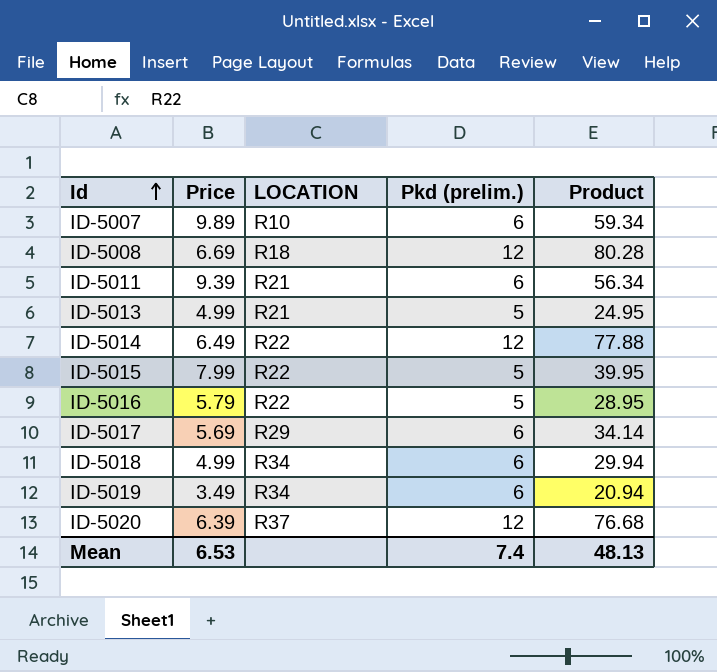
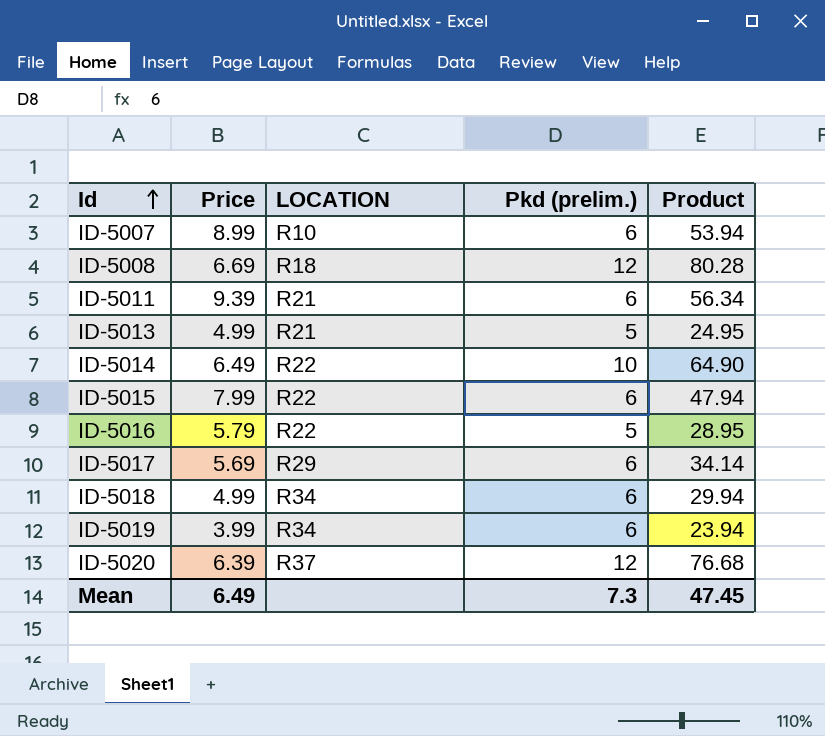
ID-5007 | Price: 9.89 -> 8.99
ID-5007 | Product: 59.34 -> 53.94
ID-5014 | Pkd (prelim.): 12 -> 10
ID-5014 | Product: 77.88 -> 64.90
ID-5015 | Pkd (prelim.): 5 -> 6
ID-5015 | Product: 39.95 -> 47.94
ID-5019 | Price: 3.49 -> 3.99
ID-5019 | Product: 20.94 -> 23.94
Mean | Price: 6.53 -> 6.49
Mean | Pkd (prelim.): 7.4 -> 7.3
Mean | Product: 48.13 -> 47.45

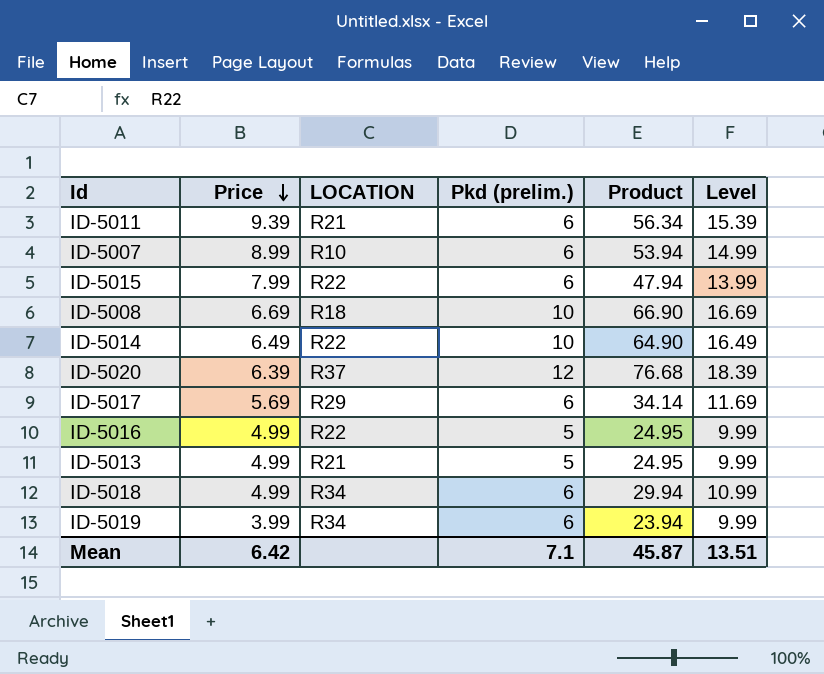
row order: Id ascending -> Price descending
column Level | formula: none -> [Price] + [Pkd (prelim.)]
ID-5008 | Pkd (prelim.): 12 -> 10
ID-5008 | Product: 80.28 -> 66.90
ID-5016 | Price: 5.79 -> 4.99
ID-5016 | Product: 28.95 -> 24.95
Mean | Price: 6.49 -> 6.42
Mean | Pkd (prelim.): 7.3 -> 7.1
Mean | Product: 47.45 -> 45.87

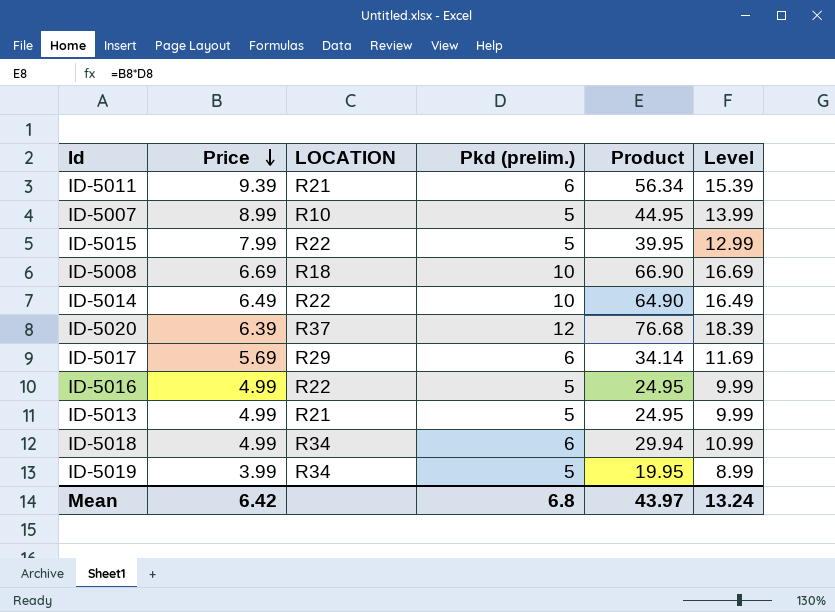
ID-5007 | Pkd (prelim.): 6 -> 5
ID-5007 | Product: 53.94 -> 44.95
ID-5007 | Level: 14.99 -> 13.99
ID-5015 | Pkd (prelim.): 6 -> 5
ID-5015 | Product: 47.94 -> 39.95
ID-5015 | Level: 13.99 -> 12.99
ID-5019 | Pkd (prelim.): 6 -> 5
ID-5019 | Product: 23.94 -> 19.95
ID-5019 | Level: 9.99 -> 8.99
Mean | Pkd (prelim.): 7.1 -> 6.8
Mean | Product: 45.87 -> 43.97
Mean | Level: 13.51 -> 13.24

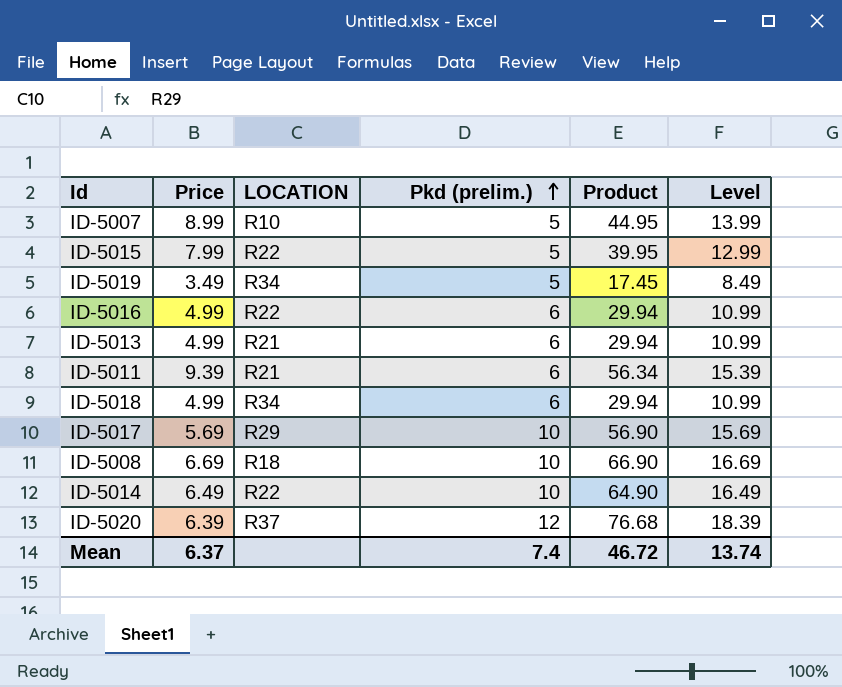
row order: Price descending -> Pkd (prelim.) ascending
ID-5019 | Price: 3.99 -> 3.49
ID-5019 | Product: 19.95 -> 17.45
ID-5019 | Level: 8.99 -> 8.49
ID-5016 | Pkd (prelim.): 5 -> 6
ID-5016 | Product: 24.95 -> 29.94
ID-5016 | Level: 9.99 -> 10.99
ID-5013 | Pkd (prelim.): 5 -> 6
ID-5013 | Product: 24.95 -> 29.94
ID-5013 | Level: 9.99 -> 10.99
ID-5017 | Pkd (prelim.): 6 -> 10
ID-5017 | Product: 34.14 -> 56.90
ID-5017 | Level: 11.69 -> 15.69
Mean | Price: 6.42 -> 6.37
Mean | Pkd (prelim.): 6.8 -> 7.4
Mean | Product: 43.97 -> 46.72
Mean | Level: 13.24 -> 13.74

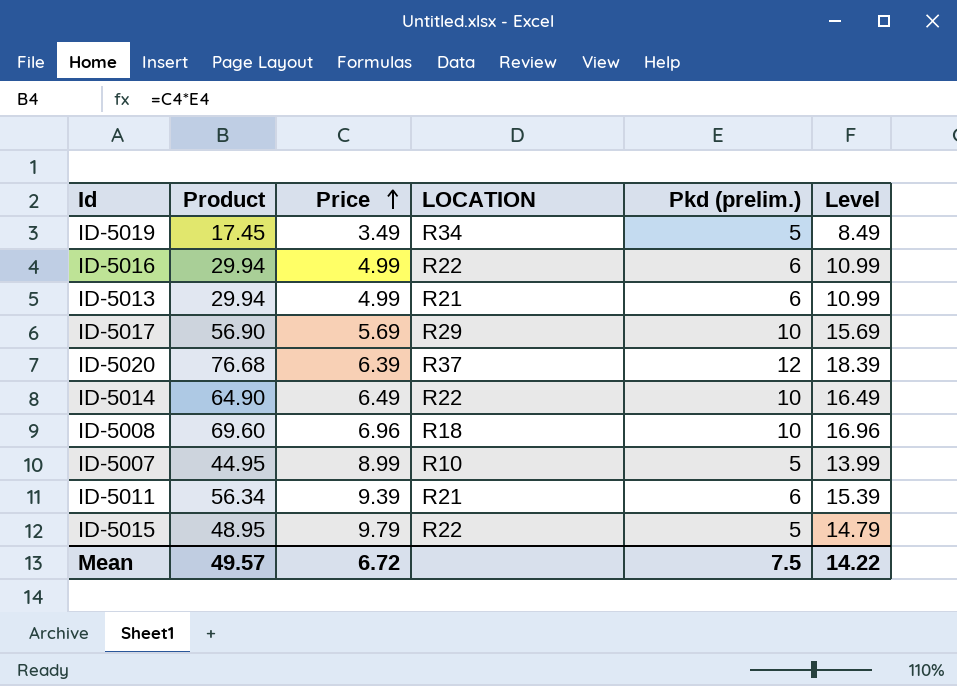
row order: Pkd (prelim.) ascending -> Price ascending
column Product | position: 5 -> 2
row ID-5018: 4.99 | R34 | 6 | 29.94 | 10.99 -> none
ID-5008 | Product: 66.90 -> 69.60
ID-5008 | Price: 6.69 -> 6.96
ID-5008 | Level: 16.69 -> 16.96
ID-5015 | Product: 39.95 -> 48.95
ID-5015 | Price: 7.99 -> 9.79
ID-5015 | Level: 12.99 -> 14.79
Mean | Product: 46.72 -> 49.57
Mean | Price: 6.37 -> 6.72
Mean | Pkd (prelim.): 7.4 -> 7.5
Mean | Level: 13.74 -> 14.22

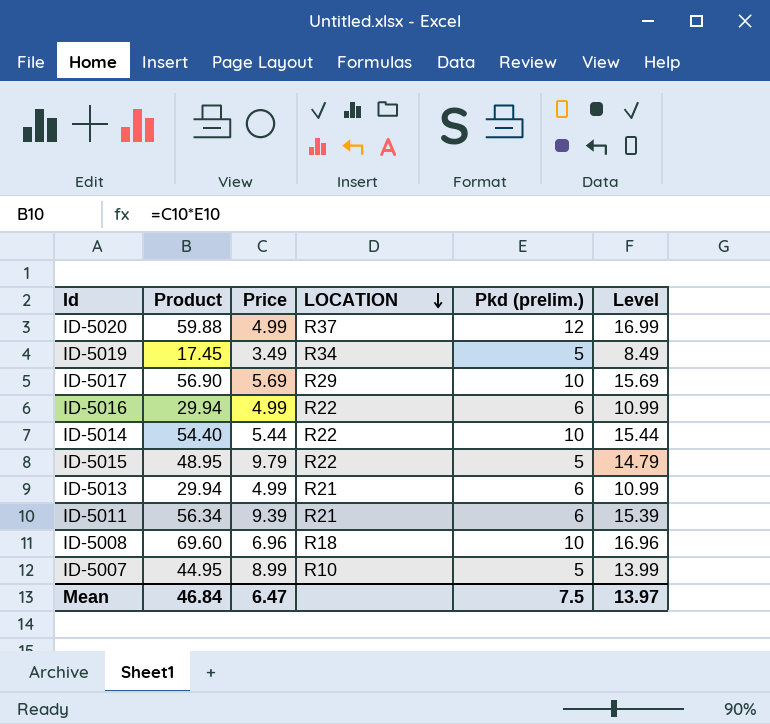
row order: Price ascending -> LOCATION descending
ID-5020 | Product: 76.68 -> 59.88
ID-5020 | Price: 6.39 -> 4.99
ID-5020 | Level: 18.39 -> 16.99
ID-5014 | Product: 64.90 -> 54.40
ID-5014 | Price: 6.49 -> 5.44
ID-5014 | Level: 16.49 -> 15.44
Mean | Product: 49.57 -> 46.84
Mean | Price: 6.72 -> 6.47
Mean | Level: 14.22 -> 13.97

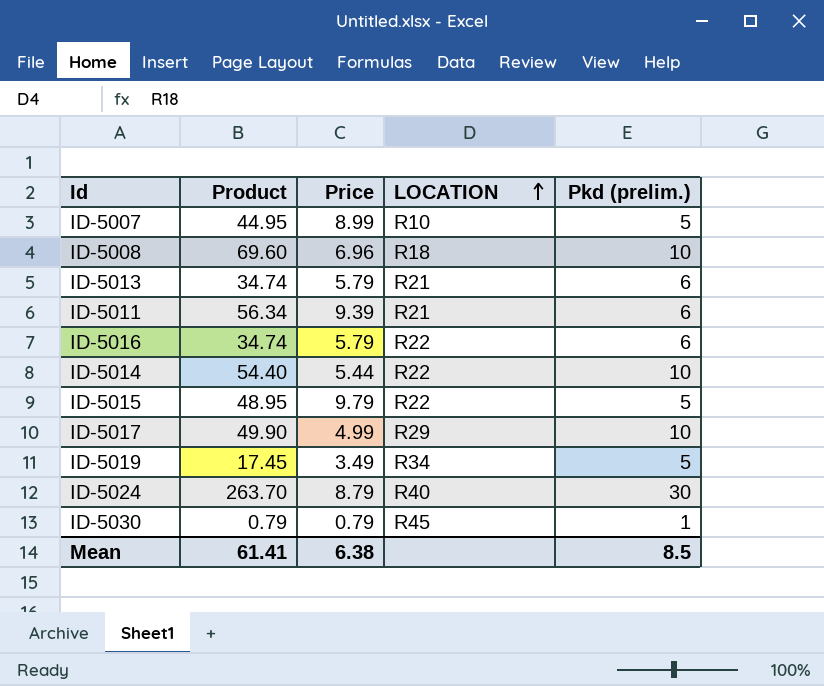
row order: LOCATION descending -> LOCATION ascending
column Level | formula: [Price] + [Pkd (prelim.)] -> none
row ID-5020: 59.88 | 4.99 | R37 | 12 | 16.99 -> none
ID-5013 | Product: 29.94 -> 34.74
ID-5013 | Price: 4.99 -> 5.79
ID-5016 | Product: 29.94 -> 34.74
ID-5016 | Price: 4.99 -> 5.79
ID-5017 | Product: 56.90 -> 49.90
ID-5017 | Price: 5.69 -> 4.99
row ID-5024: none -> 263.70 | 8.79 | R40 | 30
row ID-5030: none -> 0.79 | 0.79 | R45 | 1
Mean | Product: 46.84 -> 61.41
Mean | Price: 6.47 -> 6.38
Mean | Pkd (prelim.): 7.5 -> 8.5

